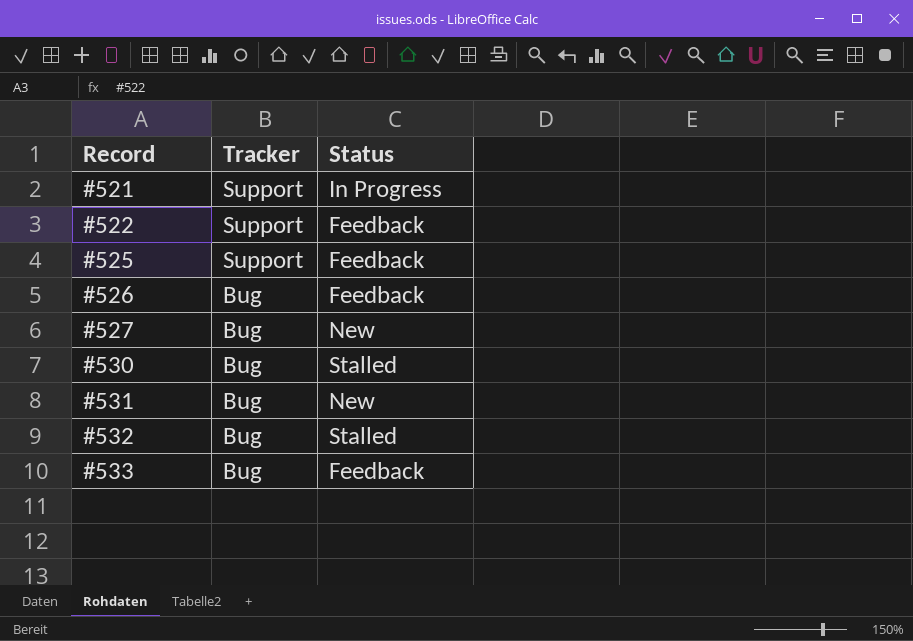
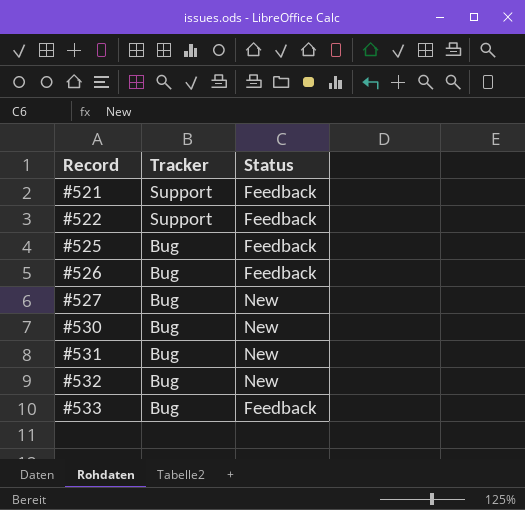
#521 | Status: In Progress -> Feedback
#525 | Tracker: Support -> Bug
#530 | Status: Stalled -> New
#532 | Status: Stalled -> New

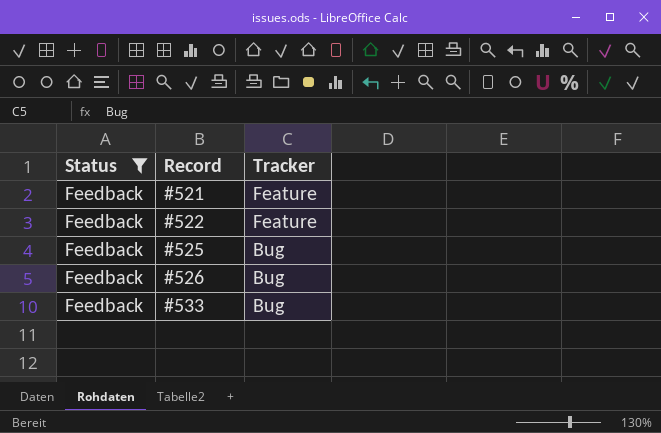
filter: none -> Status = Feedback
column Status | position: 3 -> 1
#521 | Tracker: Support -> Feature
#522 | Tracker: Support -> Feature

